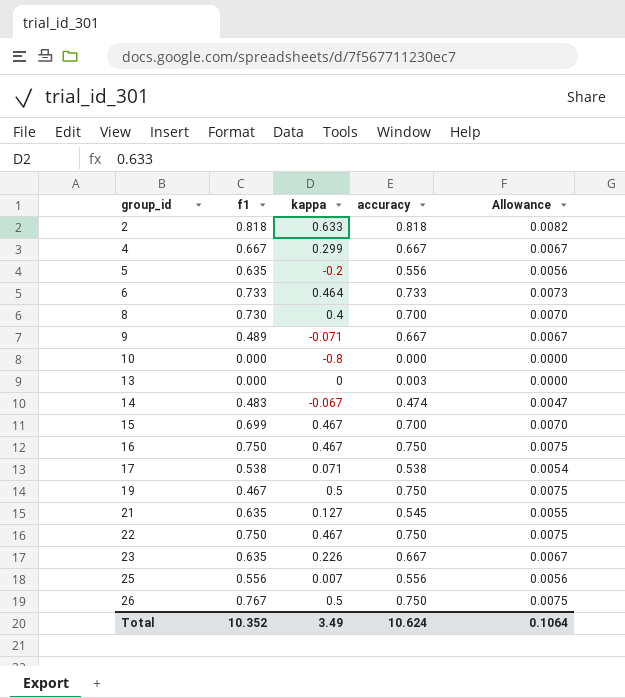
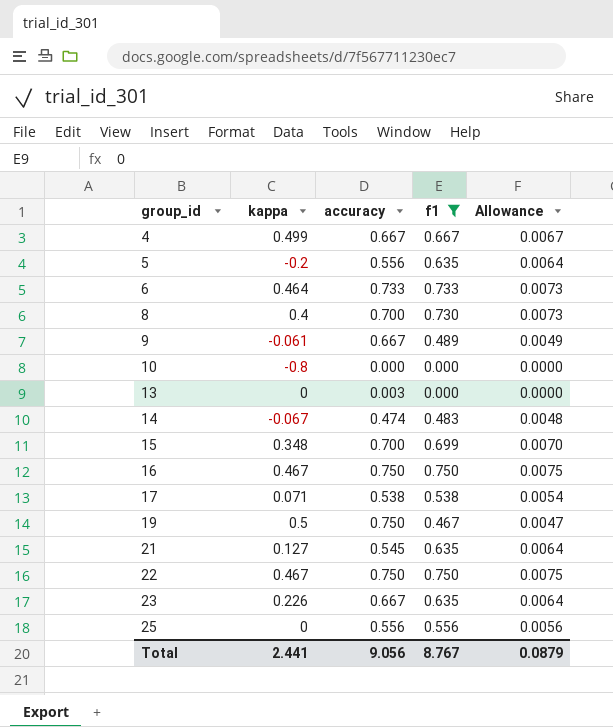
filter: none -> f1 <= 0.750
column f1 | position: 2 -> 4
column Allowance | formula: [accuracy] * 0.01 -> [f1] * 0.01
4 | kappa: 0.299 -> 0.499
9 | kappa: -0.071 -> -0.061
15 | kappa: 0.467 -> 0.348
25 | kappa: 0.007 -> 0
Total | kappa: 3.49 -> 2.441
Total | accuracy: 10.624 -> 9.056
Total | f1: 10.352 -> 8.767
Total | Allowance: 0.1064 -> 0.0879

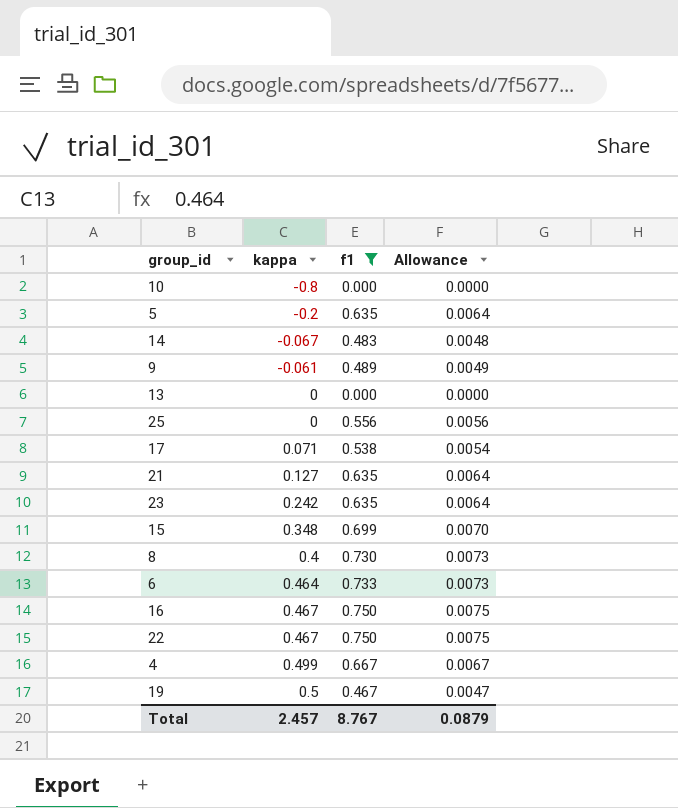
row order: group_id ascending -> kappa ascending
column accuracy | position: 3 -> none
23 | kappa: 0.226 -> 0.242
Total | kappa: 2.441 -> 2.457

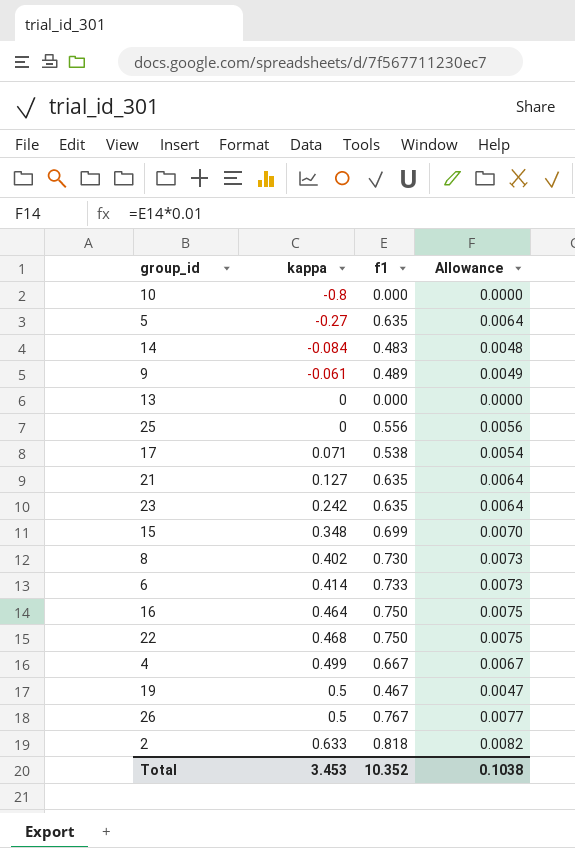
filter: f1 <= 0.750 -> none
5 | kappa: -0.2 -> -0.27
14 | kappa: -0.067 -> -0.084
8 | kappa: 0.4 -> 0.402
6 | kappa: 0.464 -> 0.414
16 | kappa: 0.467 -> 0.464
22 | kappa: 0.467 -> 0.468
Total | kappa: 2.457 -> 3.453
Total | f1: 8.767 -> 10.352
Total | Allowance: 0.0879 -> 0.1038

